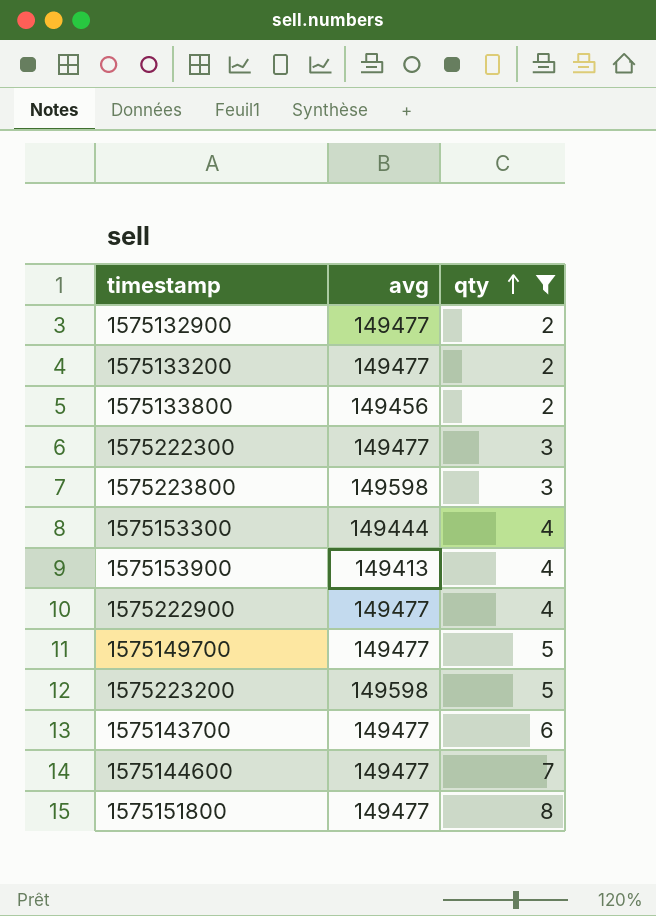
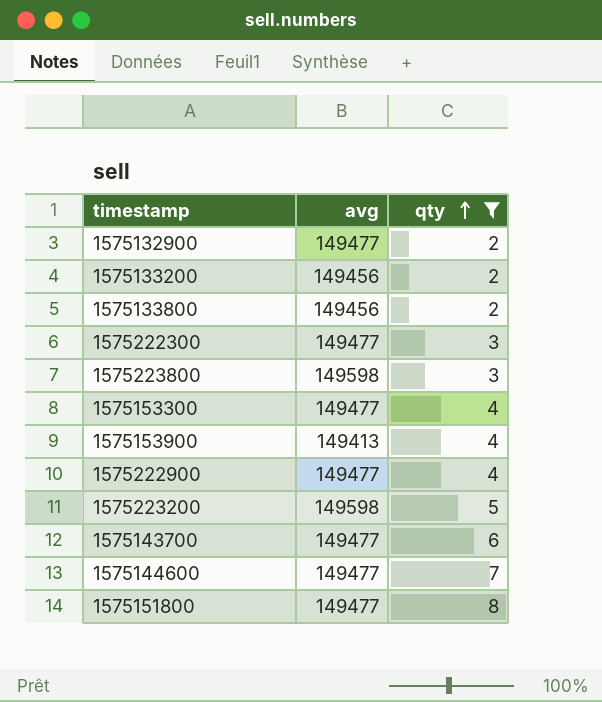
row 1575149700: 149477 | 5 -> none
1575133200 | avg: 149477 -> 149456
1575153300 | avg: 149444 -> 149477

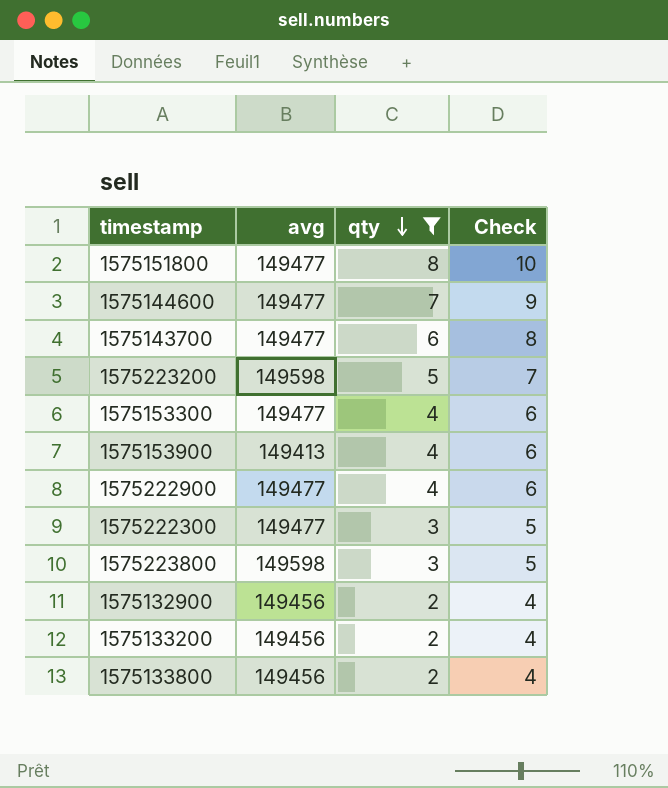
row order: qty ascending -> qty descending
column Check | formula: none -> [qty] + 2
1575132900 | avg: 149477 -> 149456

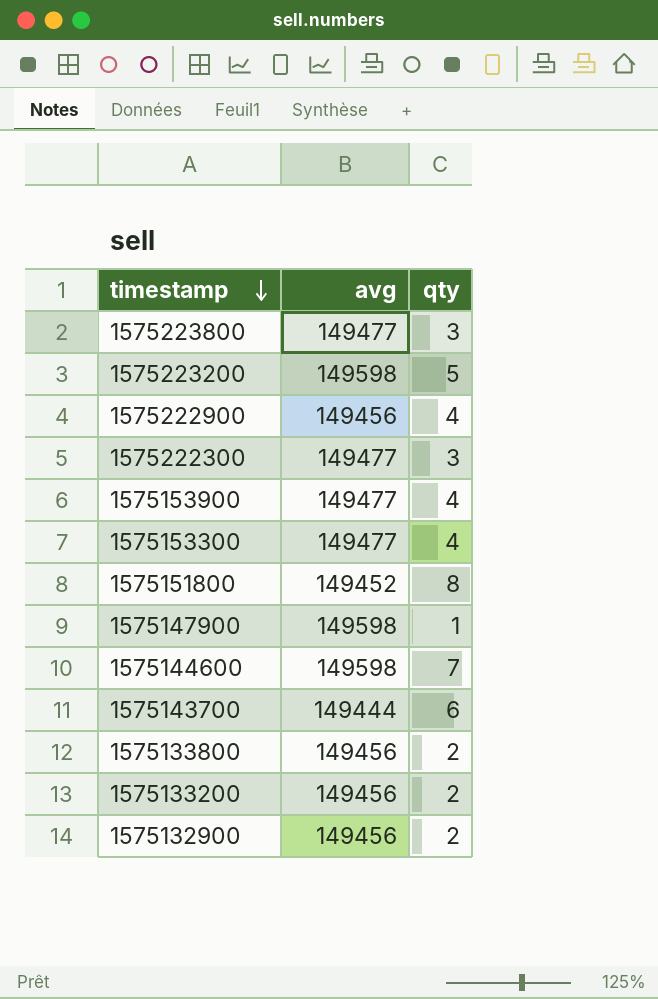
filter: qty != 1 -> none
row order: qty descending -> timestamp descending
column Check | formula: [qty] + 2 -> none
1575223800 | avg: 149598 -> 149477
1575222900 | avg: 149477 -> 149456
1575153900 | avg: 149413 -> 149477
1575151800 | avg: 149477 -> 149452
1575144600 | avg: 149477 -> 149598
1575143700 | avg: 149477 -> 149444

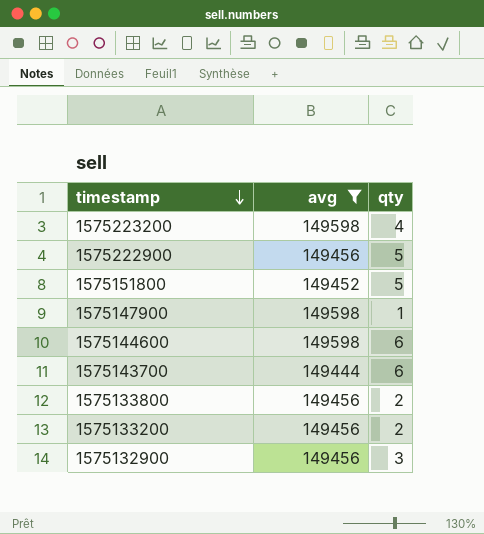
filter: none -> avg != 149477
1575223200 | qty: 5 -> 4
1575222900 | qty: 4 -> 5
1575151800 | qty: 8 -> 5
1575144600 | qty: 7 -> 6
1575132900 | qty: 2 -> 3

